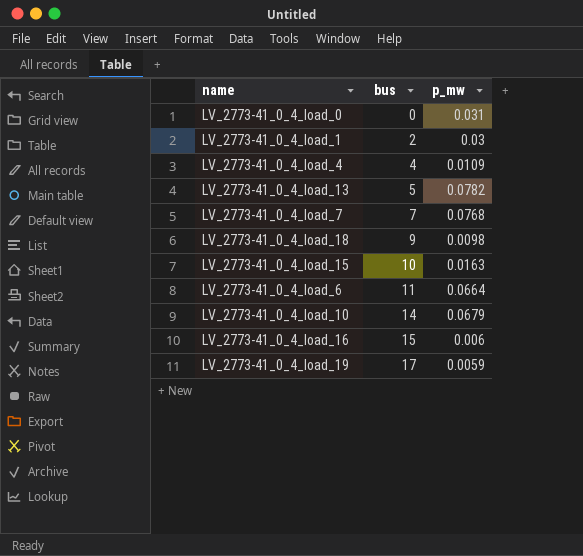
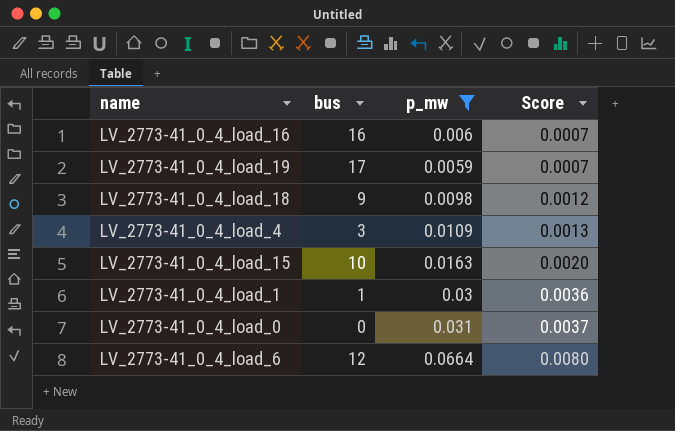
filter: none -> p_mw <= 0.0664
row order: bus ascending -> Score ascending
column Score | formula: none -> [p_mw] * 0.12
LV_2773-41_0_4_load_16 | bus: 15 -> 16
LV_2773-41_0_4_load_4 | bus: 4 -> 3
LV_2773-41_0_4_load_1 | bus: 2 -> 1
LV_2773-41_0_4_load_6 | bus: 11 -> 12

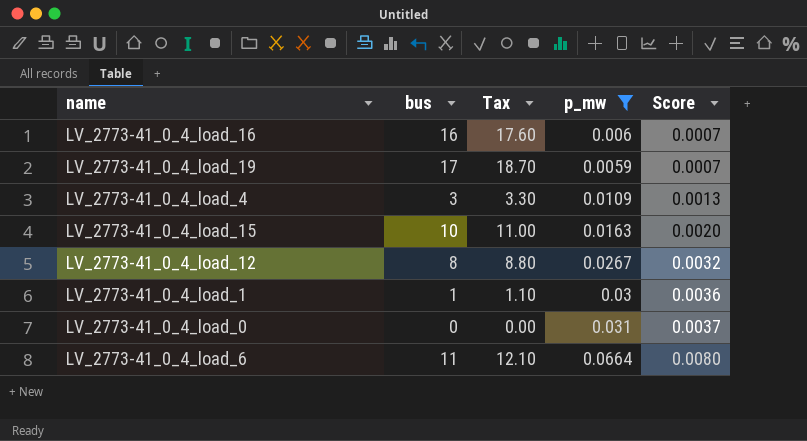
column Tax | formula: none -> [bus] * 1.1
row LV_2773-41_0_4_load_18: 9 | 0.0098 | 0.0012 -> none
row LV_2773-41_0_4_load_12: none -> 8 | 8.80 | 0.0267 | 0.0032
LV_2773-41_0_4_load_6 | bus: 12 -> 11

